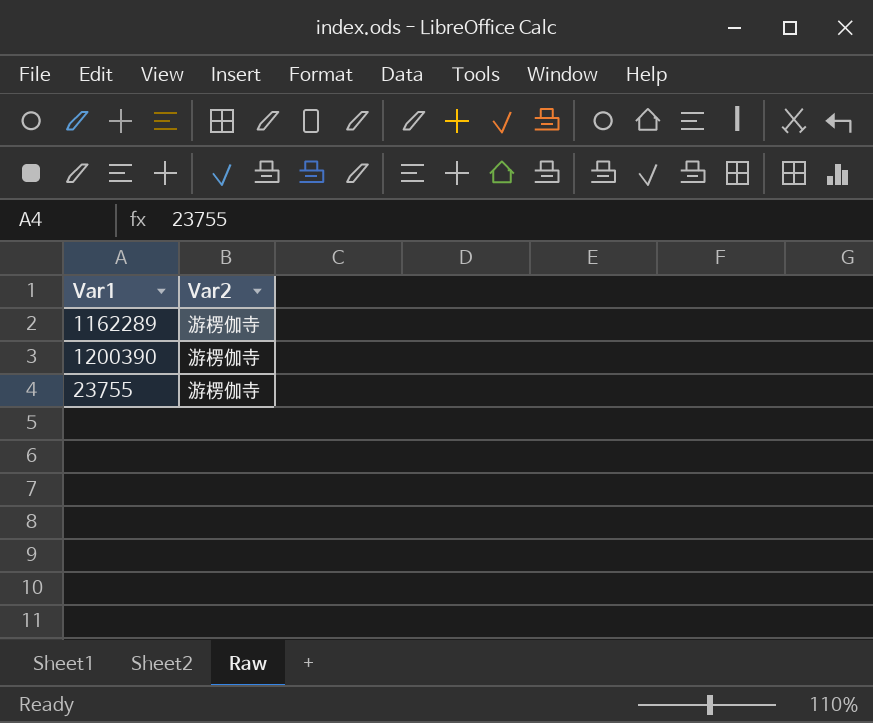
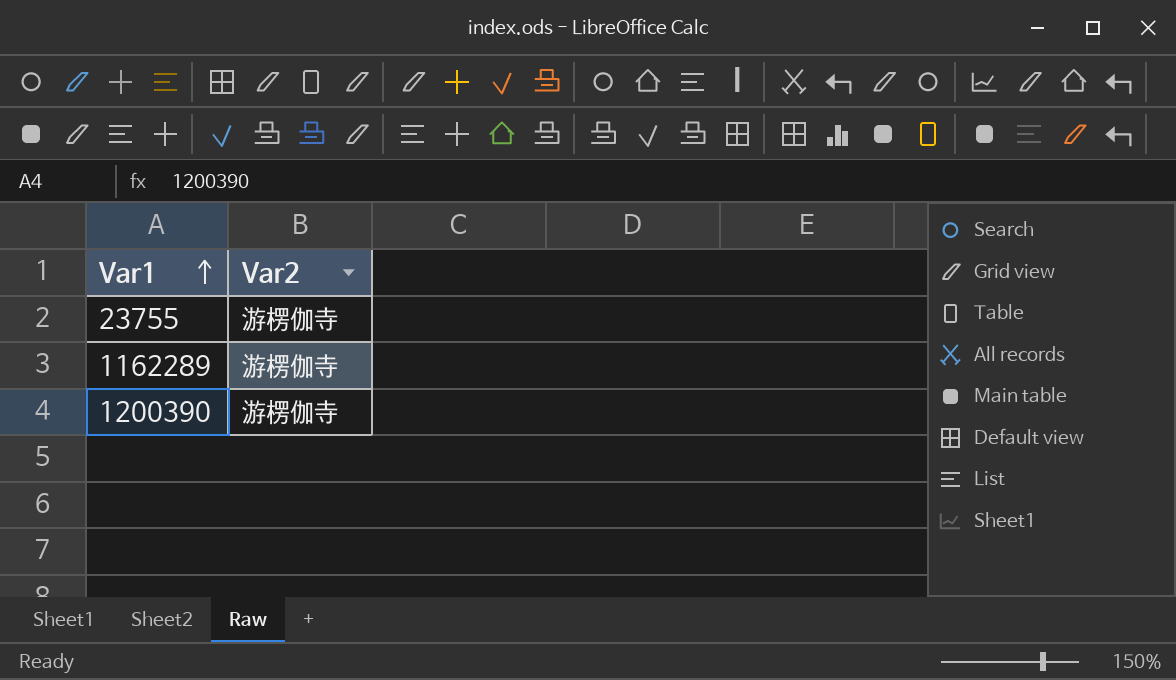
row order: none -> Var1 ascending

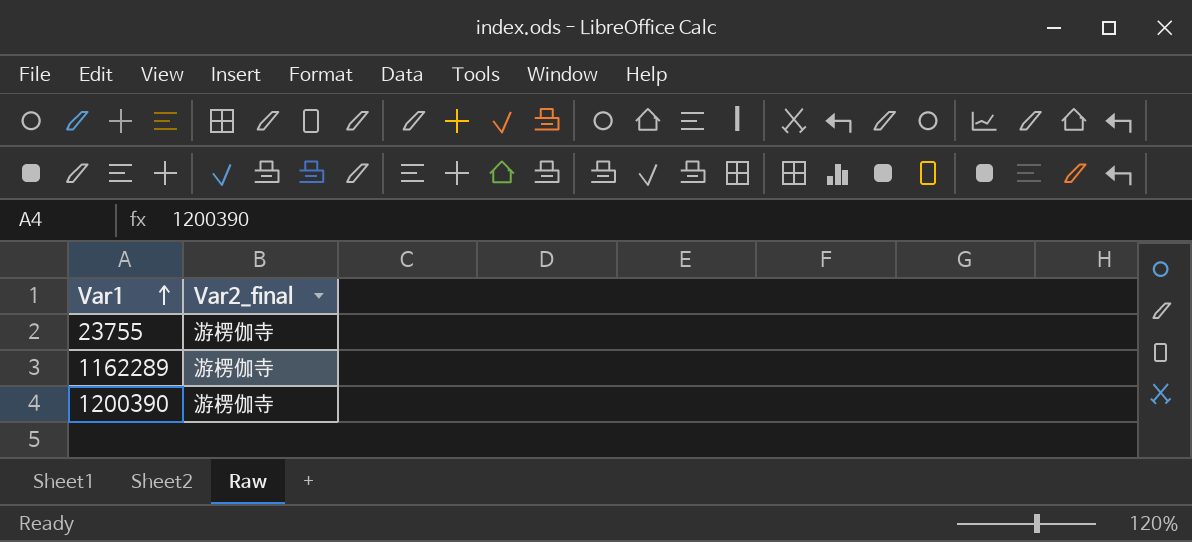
column name: Var2 -> Var2_final

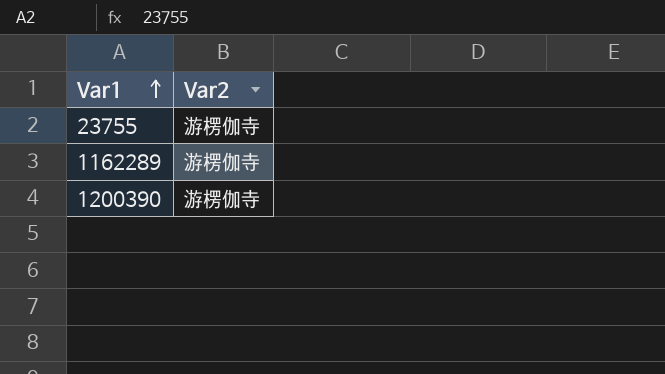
column name: Var2_final -> Var2

